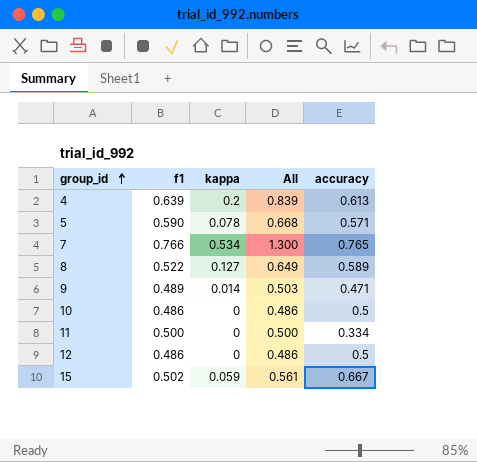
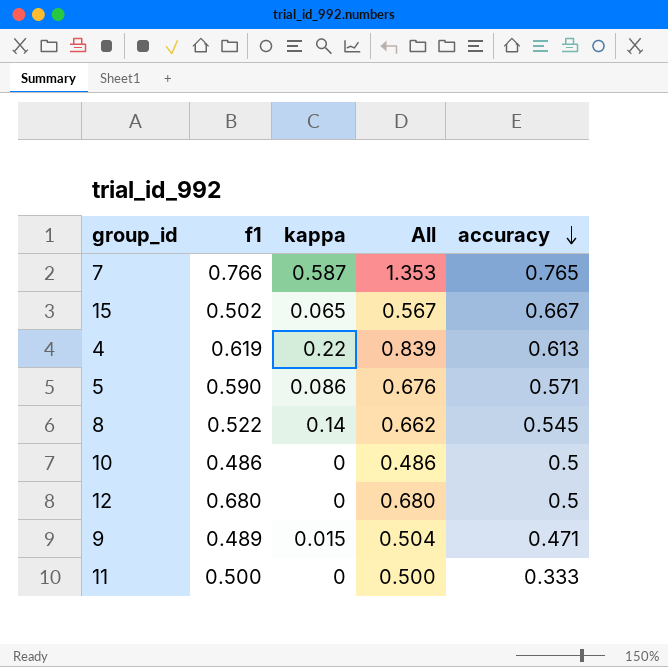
row order: group_id ascending -> accuracy descending
7 | kappa: 0.534 -> 0.587
7 | All: 1.300 -> 1.353
15 | kappa: 0.059 -> 0.065
15 | All: 0.561 -> 0.567
4 | f1: 0.639 -> 0.619
4 | kappa: 0.2 -> 0.22
5 | kappa: 0.078 -> 0.086
5 | All: 0.668 -> 0.676
8 | kappa: 0.127 -> 0.14
8 | All: 0.649 -> 0.662
8 | accuracy: 0.589 -> 0.545
12 | f1: 0.486 -> 0.680
12 | All: 0.486 -> 0.680
9 | kappa: 0.014 -> 0.015
9 | All: 0.503 -> 0.504
11 | accuracy: 0.334 -> 0.333

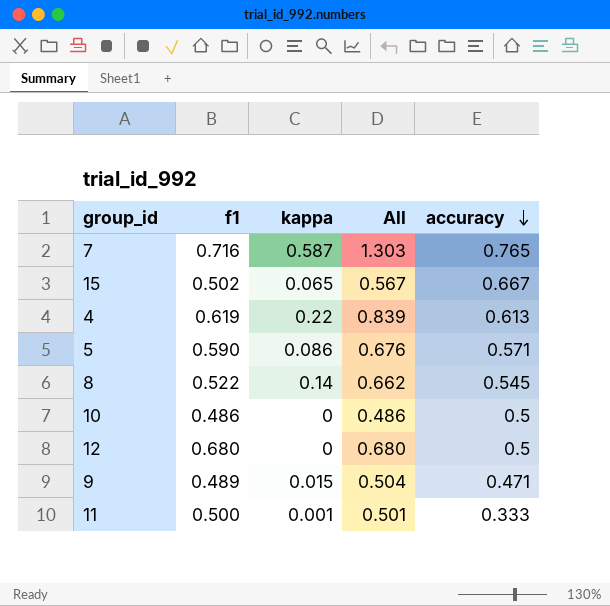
7 | f1: 0.766 -> 0.716
7 | All: 1.353 -> 1.303
11 | kappa: 0 -> 0.001
11 | All: 0.500 -> 0.501

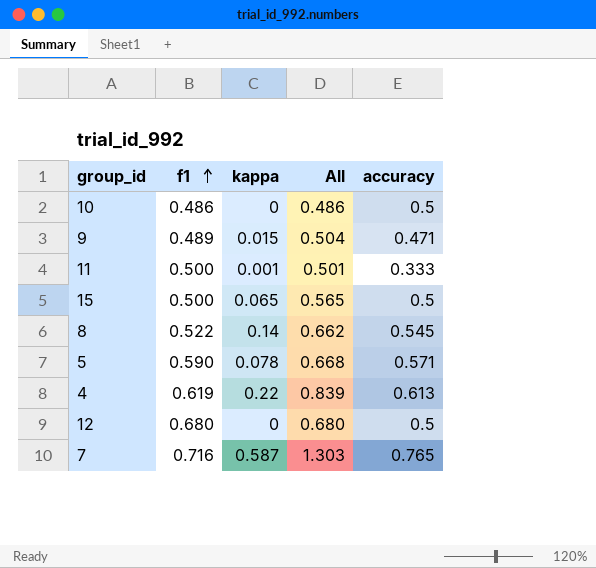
row order: accuracy descending -> f1 ascending
15 | f1: 0.502 -> 0.500
15 | All: 0.567 -> 0.565
15 | accuracy: 0.667 -> 0.5
5 | kappa: 0.086 -> 0.078
5 | All: 0.676 -> 0.668

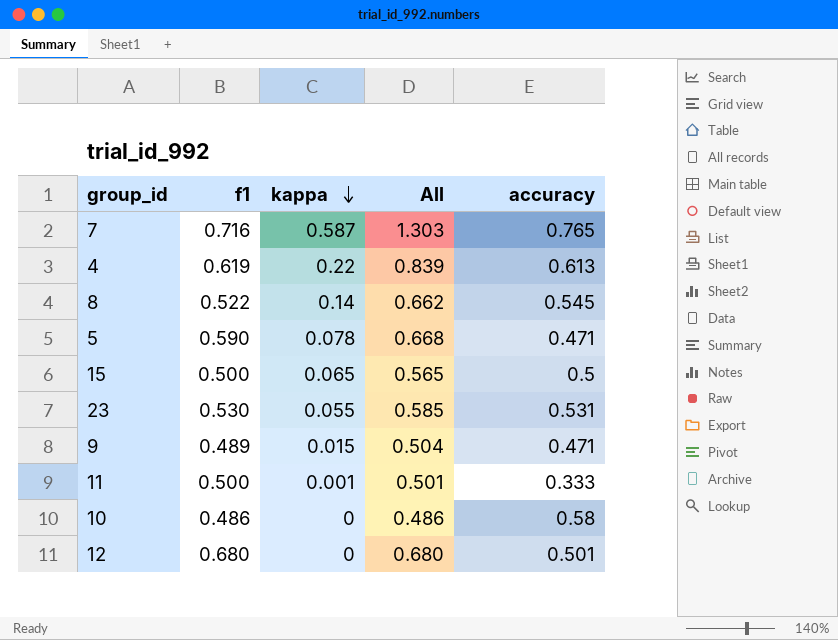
row order: f1 ascending -> kappa descending
5 | accuracy: 0.571 -> 0.471
row 23: none -> 0.530 | 0.055 | 0.585 | 0.531
10 | accuracy: 0.5 -> 0.58
12 | accuracy: 0.5 -> 0.501

